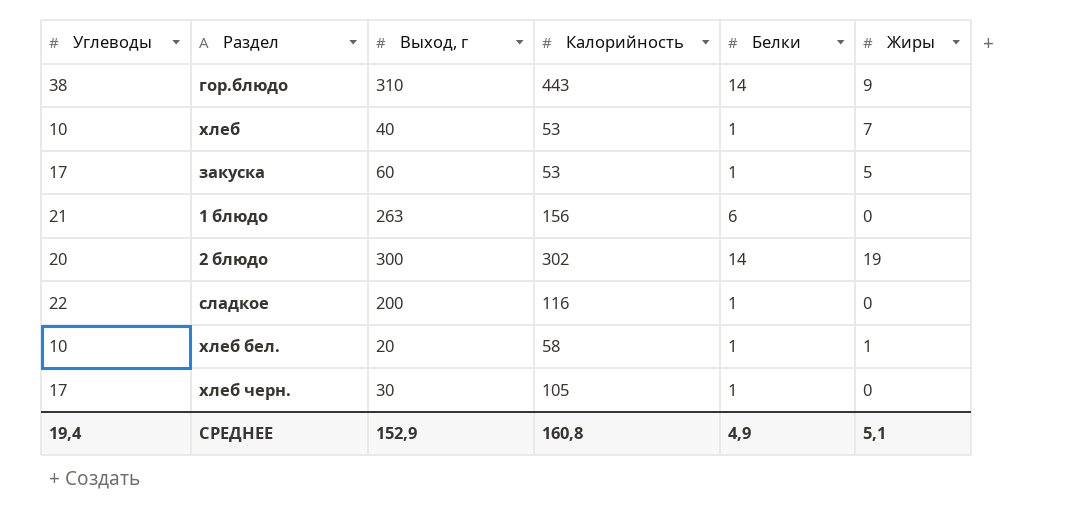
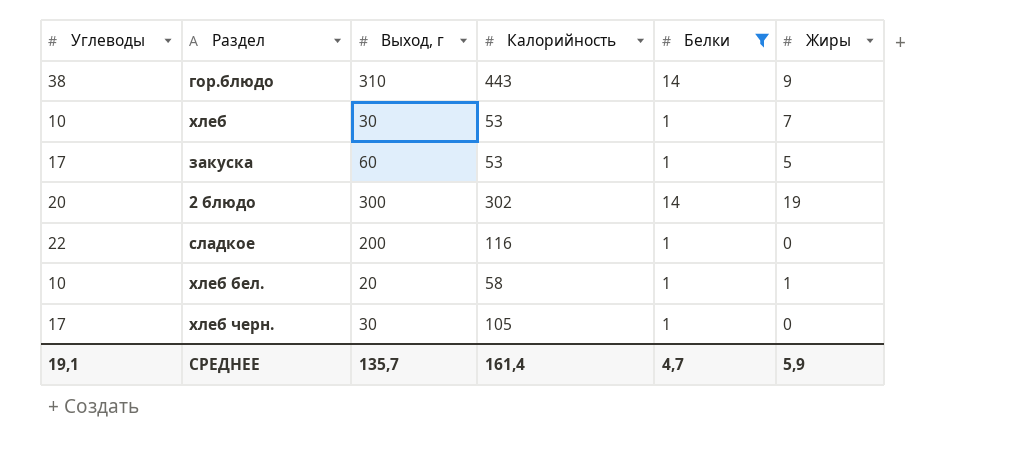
filter: none -> Белки != 6
хлеб | Выход, г: 40 -> 30
СРЕДНЕЕ | Углеводы: 19,4 -> 19,1
СРЕДНЕЕ | Выход, г: 152,9 -> 135,7
СРЕДНЕЕ | Калорийность: 160,8 -> 161,4
СРЕДНЕЕ | Белки: 4,9 -> 4,7
СРЕДНЕЕ | Жиры: 5,1 -> 5,9

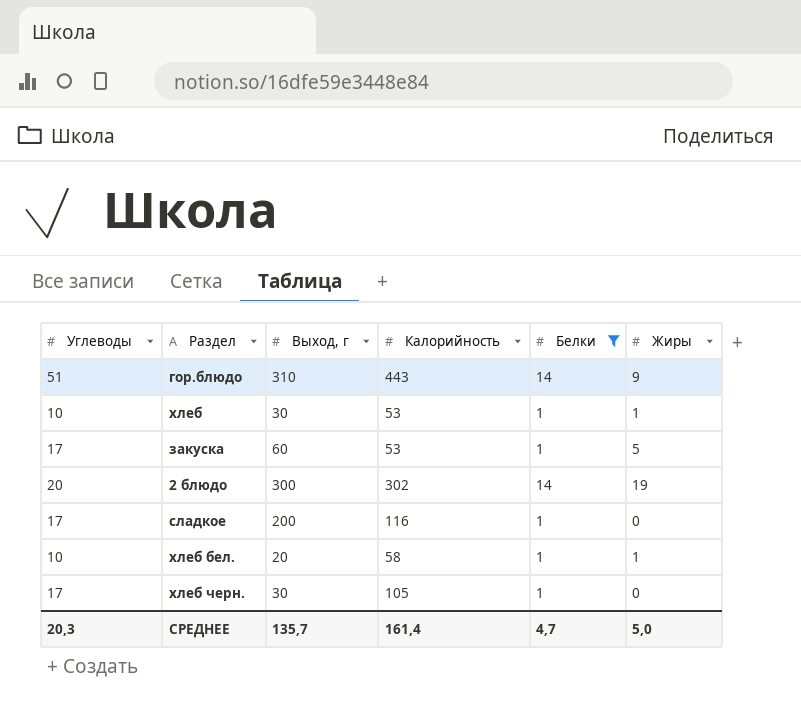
гор.блюдо | Углеводы: 38 -> 51
хлеб | Жиры: 7 -> 1
сладкое | Углеводы: 22 -> 17
СРЕДНЕЕ | Углеводы: 19,1 -> 20,3
СРЕДНЕЕ | Жиры: 5,9 -> 5,0

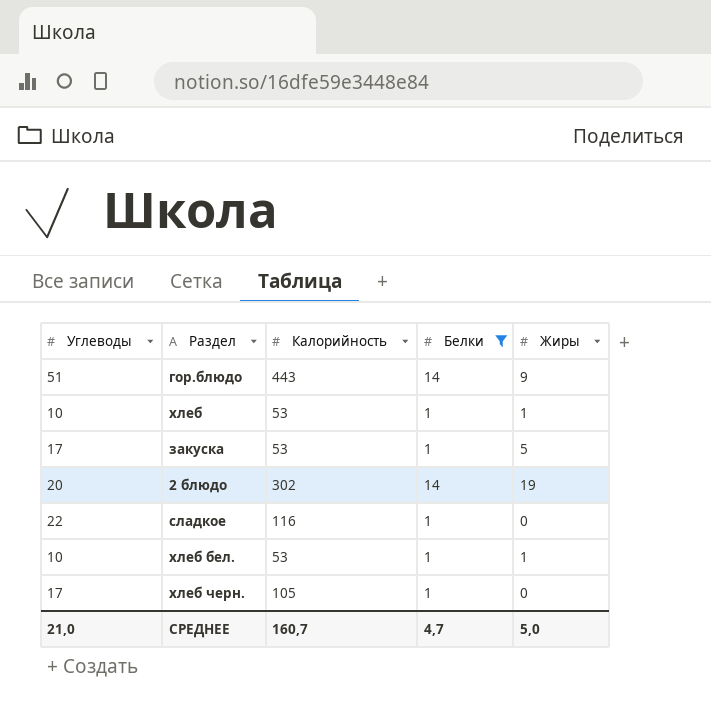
column Выход, г | position: 3 -> none
сладкое | Углеводы: 17 -> 22
хлеб бел. | Калорийность: 58 -> 53
СРЕДНЕЕ | Углеводы: 20,3 -> 21,0
СРЕДНЕЕ | Калорийность: 161,4 -> 160,7

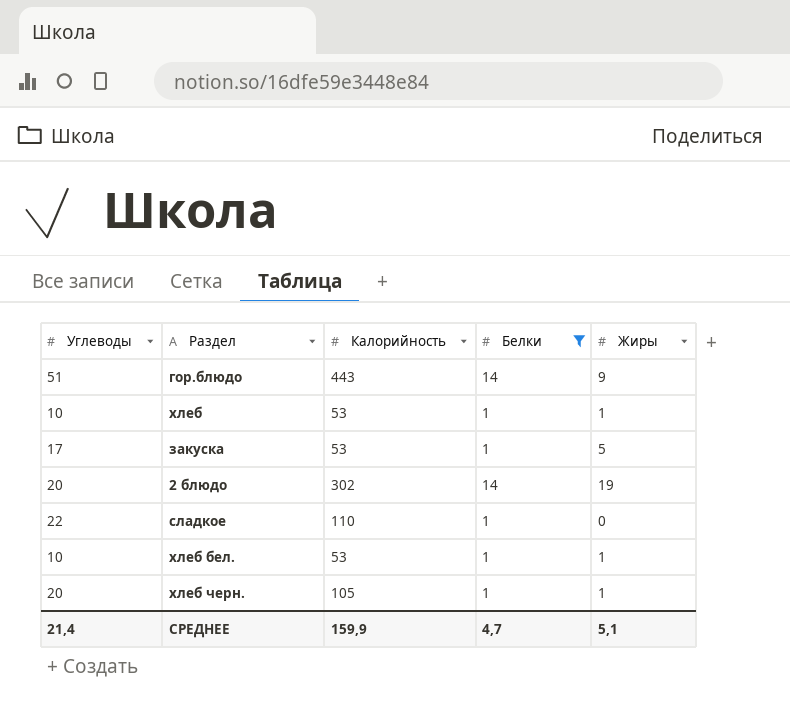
сладкое | Калорийность: 116 -> 110
хлеб черн. | Углеводы: 17 -> 20
хлеб черн. | Жиры: 0 -> 1
СРЕДНЕЕ | Углеводы: 21,0 -> 21,4
СРЕДНЕЕ | Калорийность: 160,7 -> 159,9
СРЕДНЕЕ | Жиры: 5,0 -> 5,1

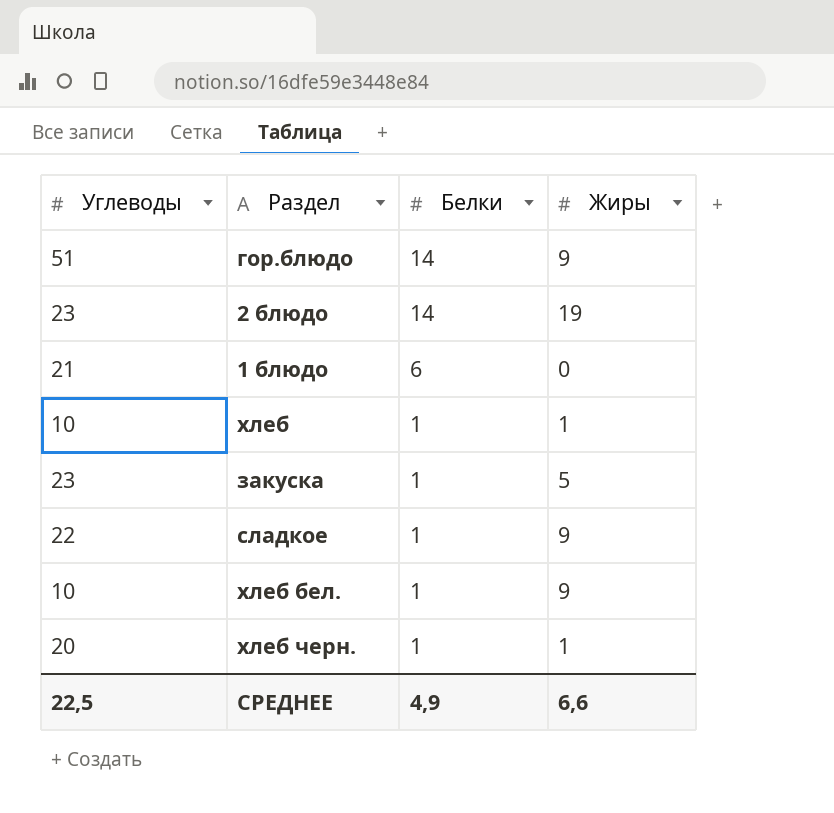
filter: Белки != 6 -> none
row order: none -> Белки descending
column Калорийность | position: 3 -> none
2 блюдо | Углеводы: 20 -> 23
закуска | Углеводы: 17 -> 23
сладкое | Жиры: 0 -> 9
хлеб бел. | Жиры: 1 -> 9
СРЕДНЕЕ | Углеводы: 21,4 -> 22,5
СРЕДНЕЕ | Белки: 4,7 -> 4,9
СРЕДНЕЕ | Жиры: 5,1 -> 6,6

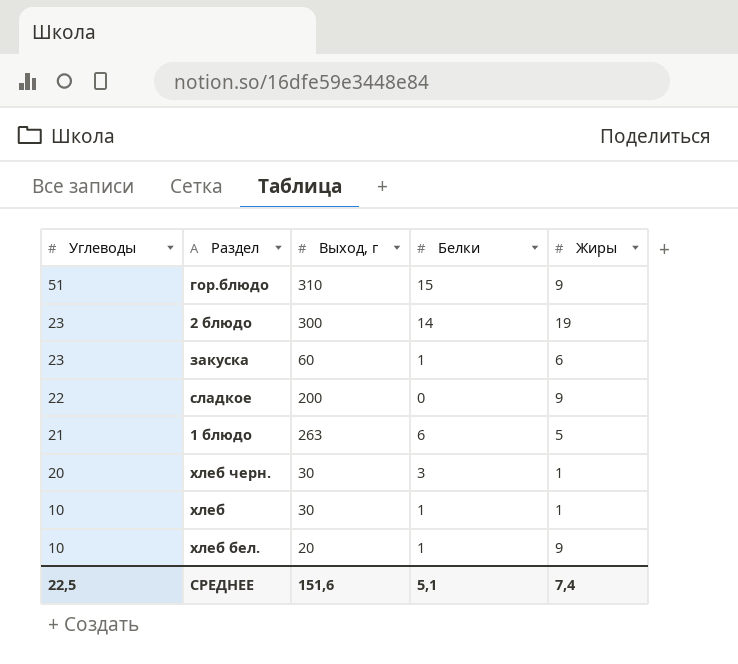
row order: Белки descending -> Углеводы descending
column Выход, г | position: none -> 3
гор.блюдо | Белки: 14 -> 15
закуска | Жиры: 5 -> 6
сладкое | Белки: 1 -> 0
1 блюдо | Жиры: 0 -> 5
хлеб черн. | Белки: 1 -> 3
СРЕДНЕЕ | Белки: 4,9 -> 5,1
СРЕДНЕЕ | Жиры: 6,6 -> 7,4

